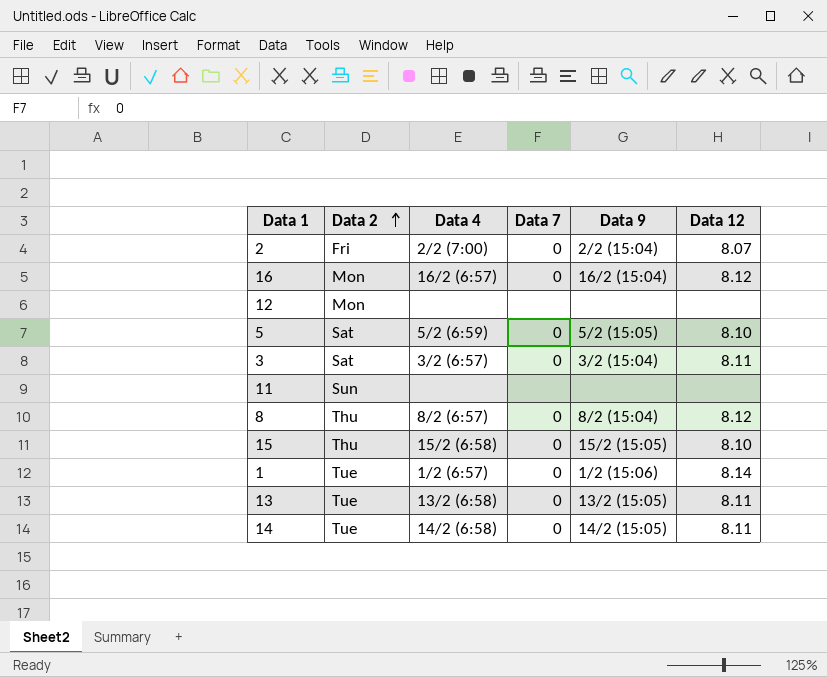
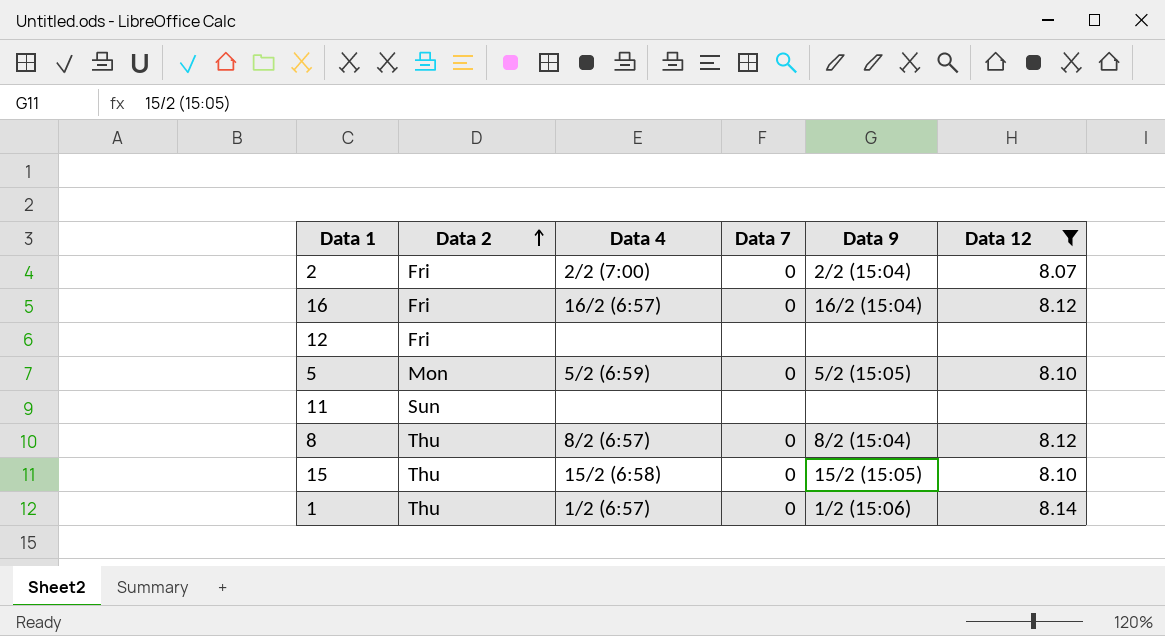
filter: none -> Data 12 != 8.11
16 | Data 2: Mon -> Fri
12 | Data 2: Mon -> Fri
5 | Data 2: Sat -> Mon
1 | Data 2: Tue -> Thu

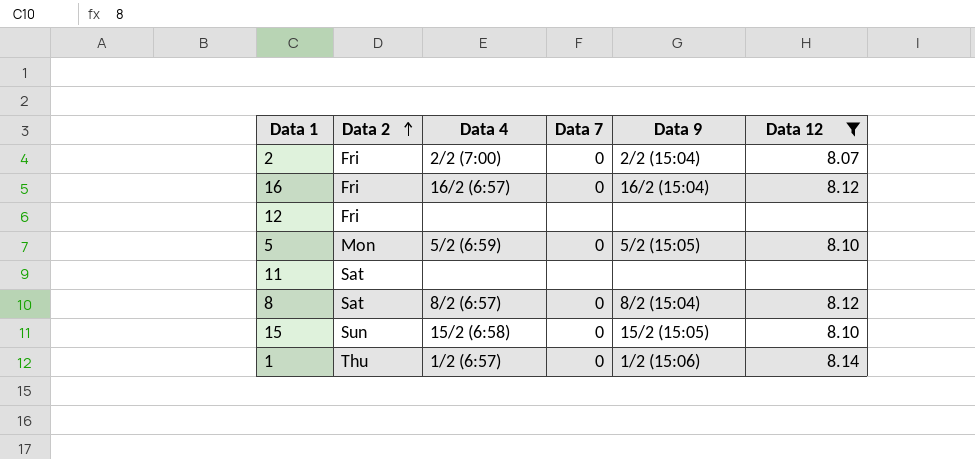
11 | Data 2: Sun -> Sat
8 | Data 2: Thu -> Sat
15 | Data 2: Thu -> Sun

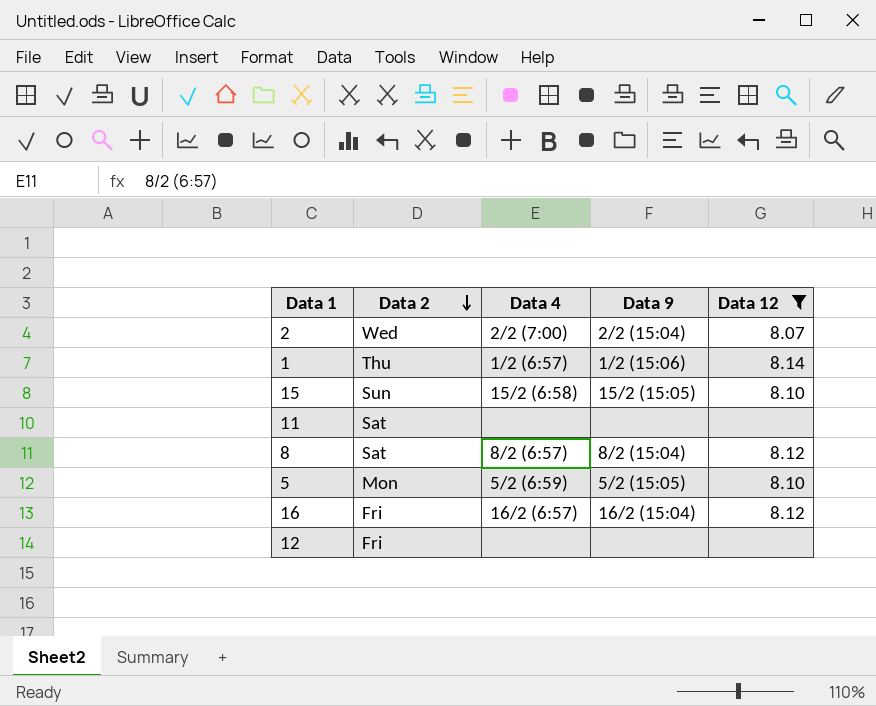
row order: Data 2 ascending -> Data 2 descending
column Data 7 | position: 4 -> none
2 | Data 2: Fri -> Wed

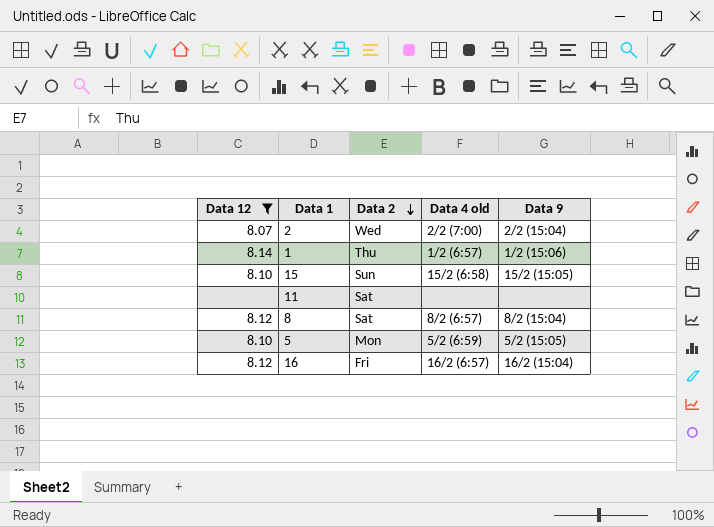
column Data 12 | position: 5 -> 1
column name: Data 4 -> Data 4 old
row 12: Fri | none | none | none -> none

